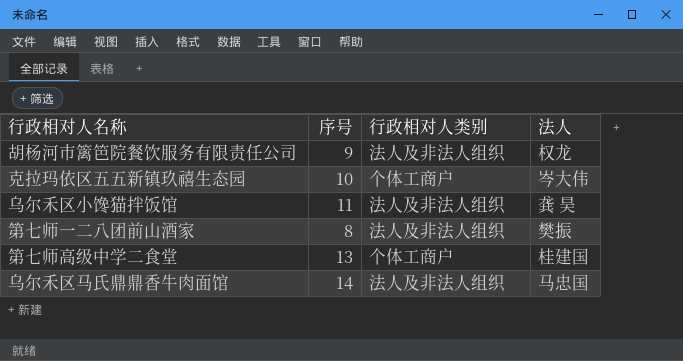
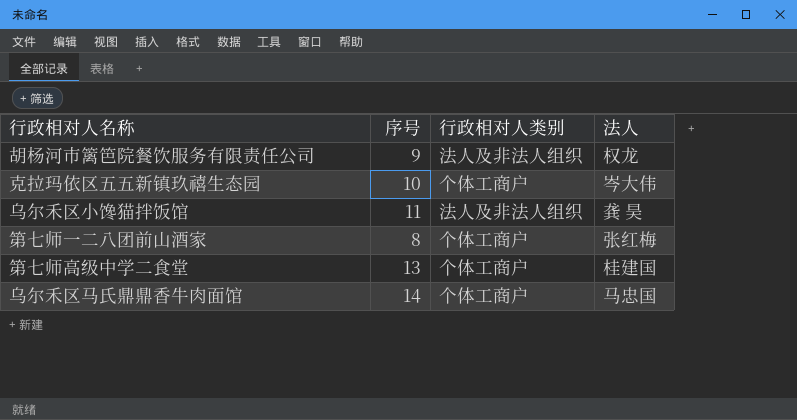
第七师一二八团前山酒家 | 行政相对人类别: 法人及非法人组织 -> 个体工商户
第七师一二八团前山酒家 | 法人: 樊振 -> 张红梅
乌尔禾区马氏鼎鼎香牛肉面馆 | 行政相对人类别: 法人及非法人组织 -> 个体工商户

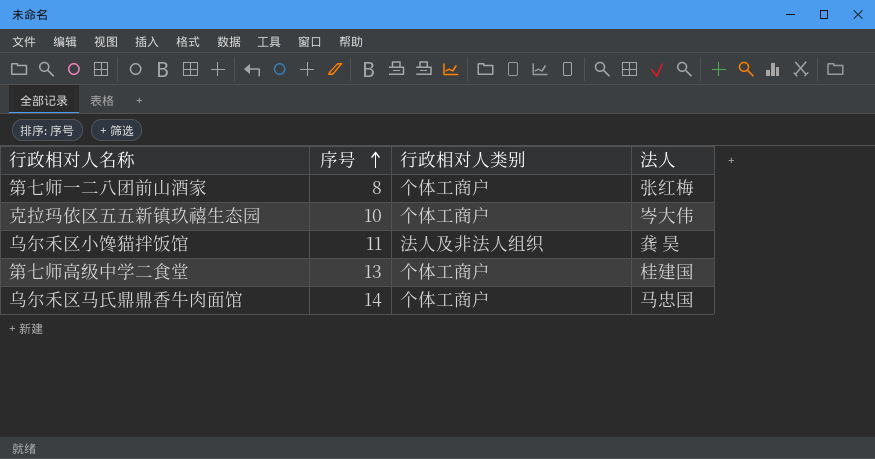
row order: none -> 序号 ascending
row 胡杨河市篱笆院餐饮服务有限责任公司: 9 | 法人及非法人组织 | 权龙 -> none

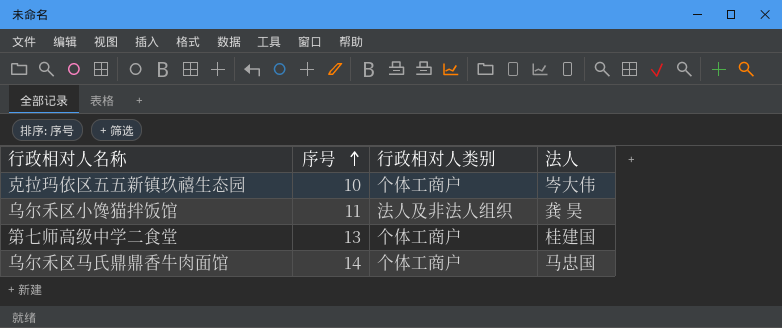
row 第七师一二八团前山酒家: 8 | 个体工商户 | 张红梅 -> none

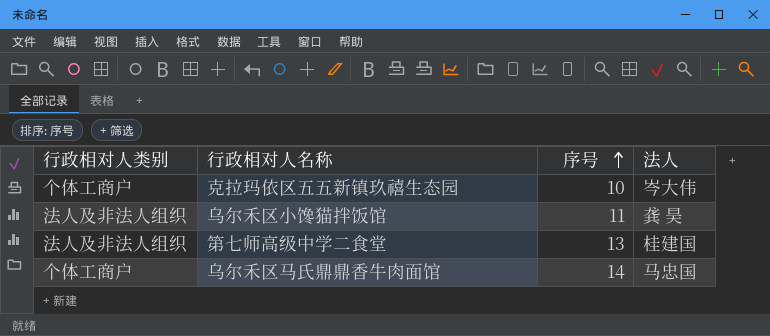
column 行政相对人类别 | position: 3 -> 1
第七师高级中学二食堂 | 行政相对人类别: 个体工商户 -> 法人及非法人组织

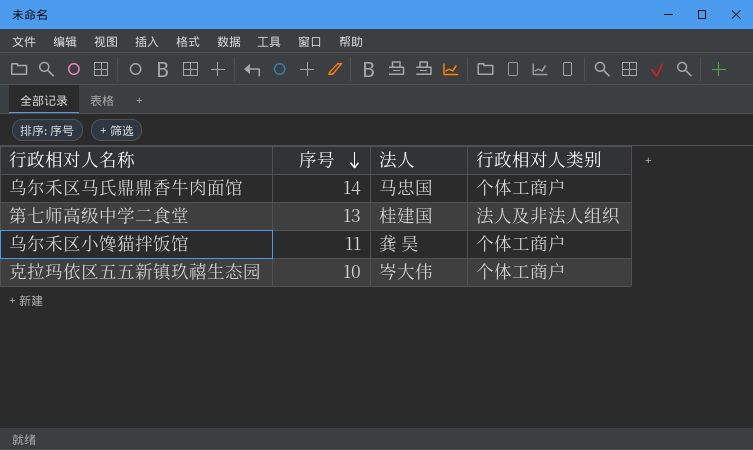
row order: 序号 ascending -> 序号 descending
column 行政相对人类别 | position: 1 -> 4
乌尔禾区小馋猫拌饭馆 | 行政相对人类别: 法人及非法人组织 -> 个体工商户

